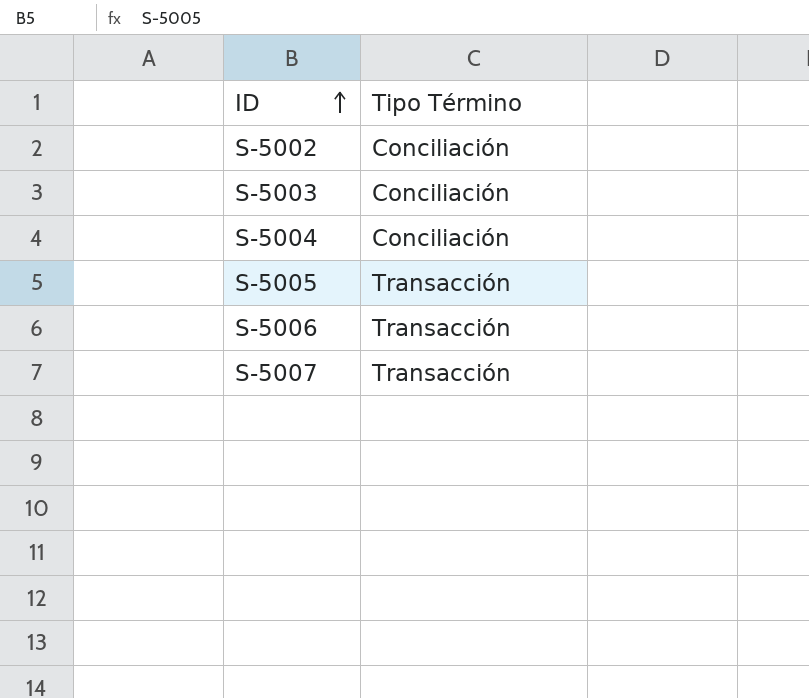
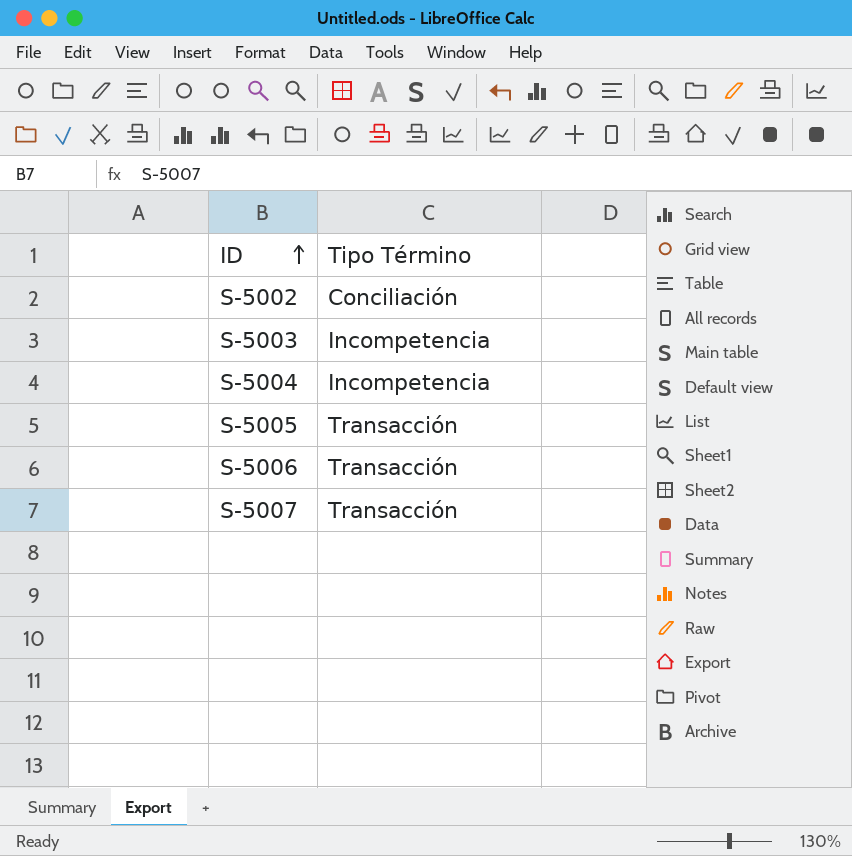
S-5003 | Tipo Término: Conciliación -> Incompetencia
S-5004 | Tipo Término: Conciliación -> Incompetencia

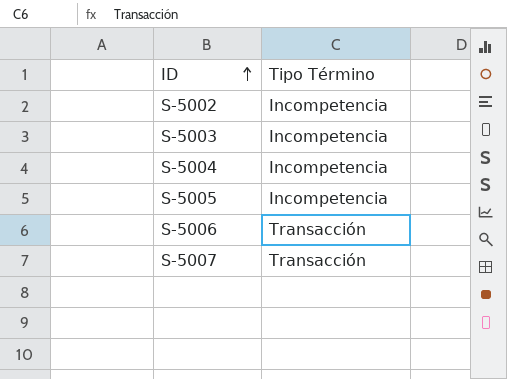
S-5002 | Tipo Término: Conciliación -> Incompetencia
S-5005 | Tipo Término: Transacción -> Incompetencia

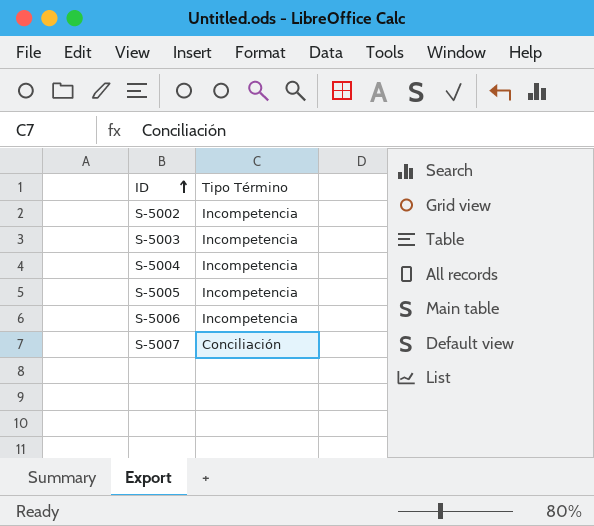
S-5006 | Tipo Término: Transacción -> Incompetencia
S-5007 | Tipo Término: Transacción -> Conciliación

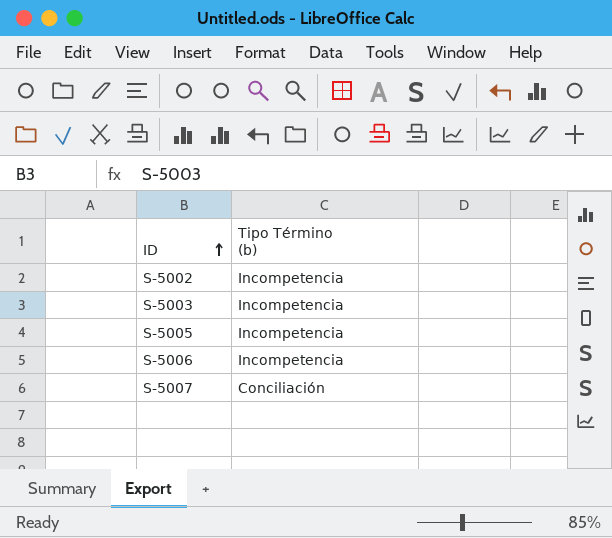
column name: Tipo Término -> Tipo Término (b)
row S-5004: Incompetencia -> none

